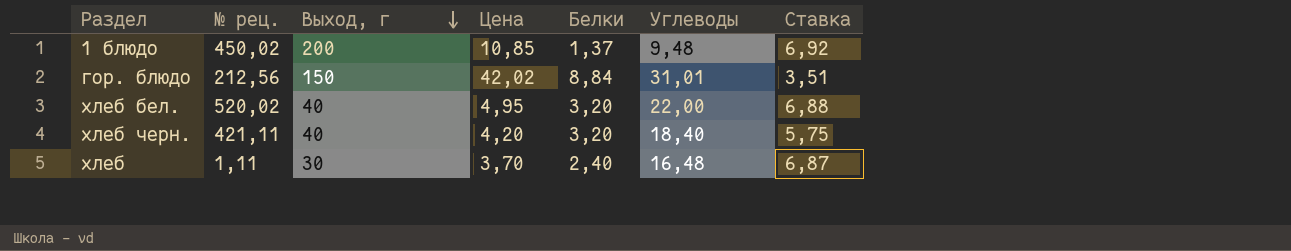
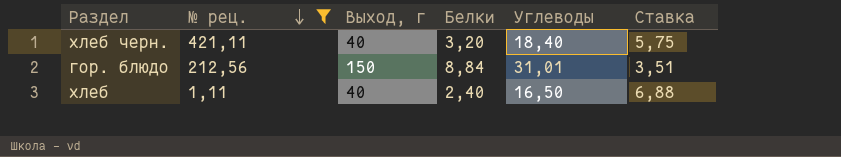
filter: none -> № рец. <= 421,11
row order: Выход, г descending -> № рец. descending
column Цена | position: 4 -> none
хлеб | Выход, г: 30 -> 40
хлеб | Углеводы: 16,48 -> 16,50
хлеб | Ставка: 6,87 -> 6,88

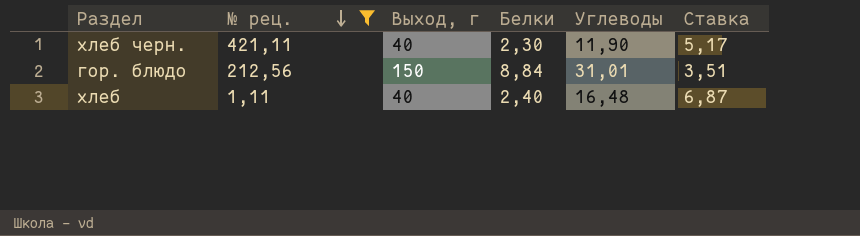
хлеб черн. | Белки: 3,20 -> 2,30
хлеб черн. | Углеводы: 18,40 -> 11,90
хлеб черн. | Ставка: 5,75 -> 5,17
хлеб | Углеводы: 16,50 -> 16,48
хлеб | Ставка: 6,88 -> 6,87

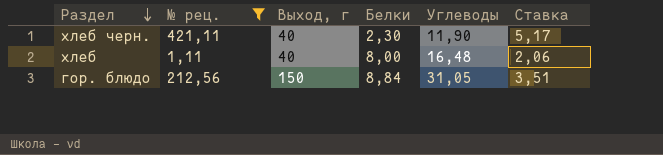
row order: № рец. descending -> Раздел descending
хлеб | Белки: 2,40 -> 8,00
хлеб | Ставка: 6,87 -> 2,06
гор. блюдо | Углеводы: 31,01 -> 31,05

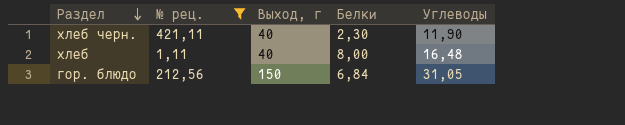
column Ставка | formula: [Углеводы] / [Белки] -> none
гор. блюдо | Белки: 8,84 -> 6,84

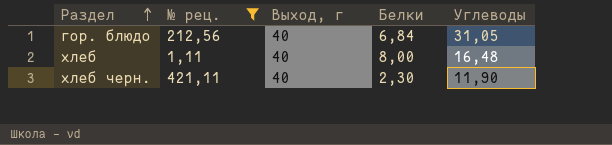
row order: Раздел descending -> Раздел ascending
гор. блюдо | Выход, г: 150 -> 40

